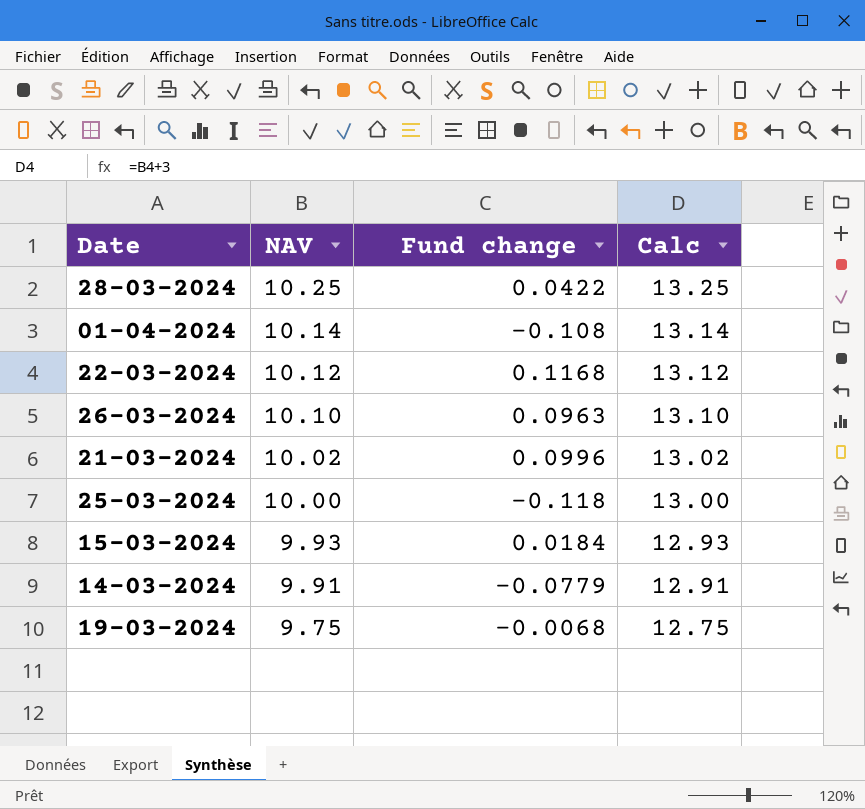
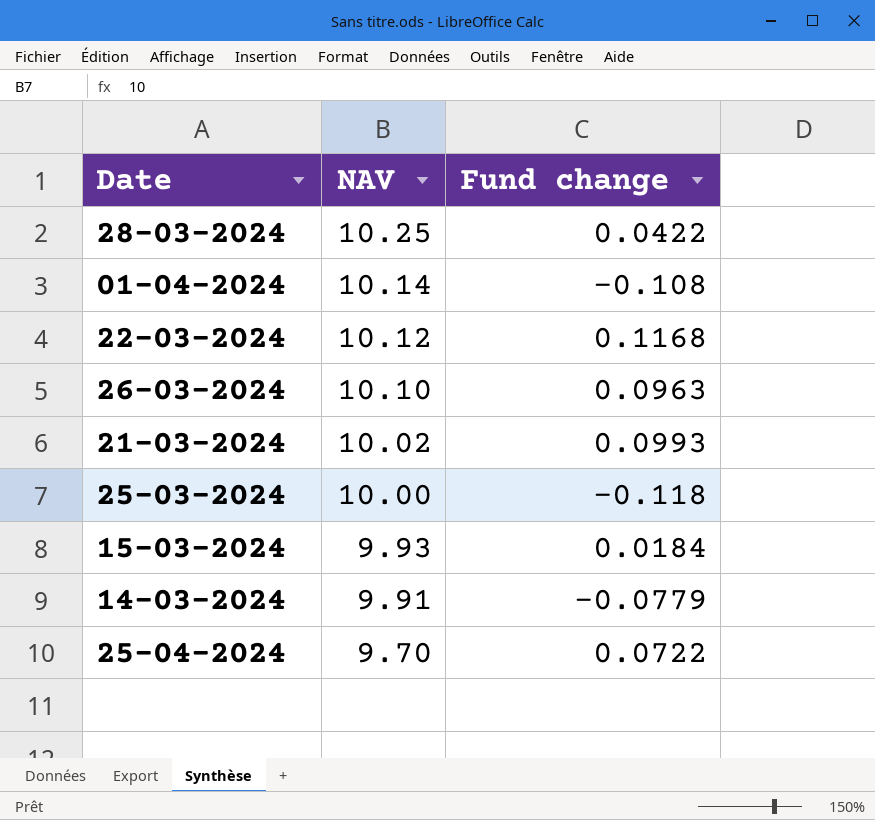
column Calc | formula: [NAV] + 3 -> none
row 19-03-2024: 9.75 | -0.0068 | 12.75 -> none
21-03-2024 | Fund change: 0.0996 -> 0.0993
row 25-04-2024: none -> 9.70 | 0.0722

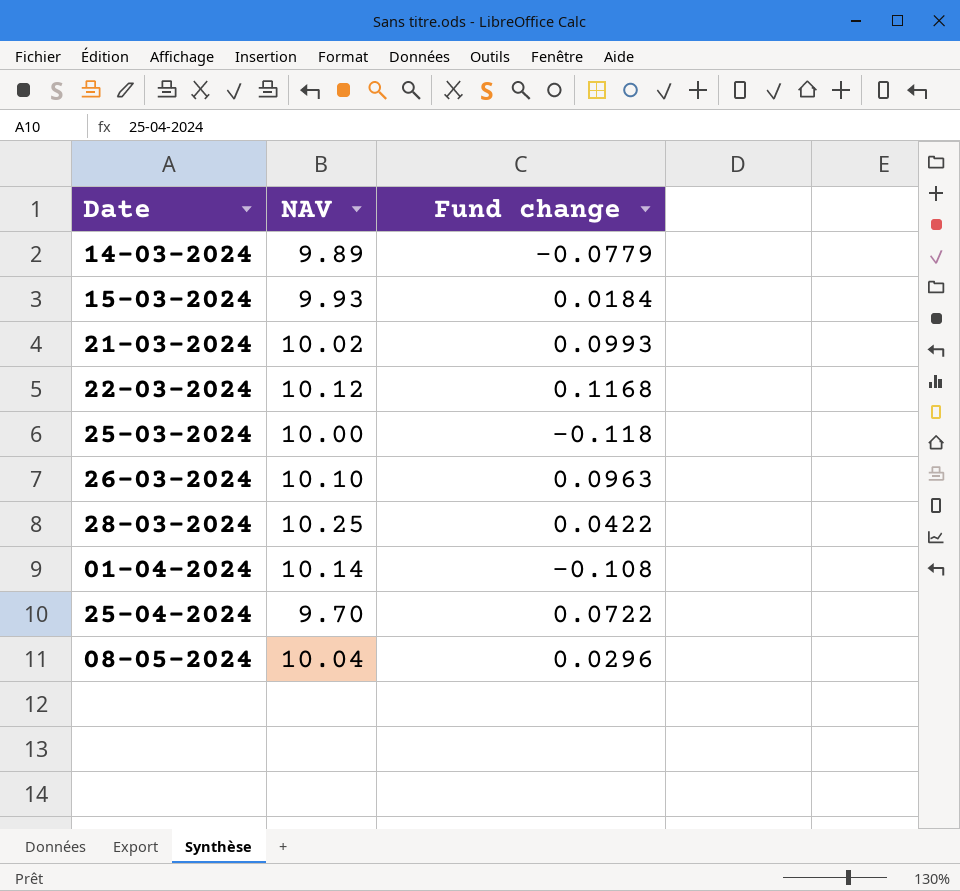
row order: NAV descending -> Date ascending
14-03-2024 | NAV: 9.91 -> 9.89
row 08-05-2024: none -> 10.04 | 0.0296

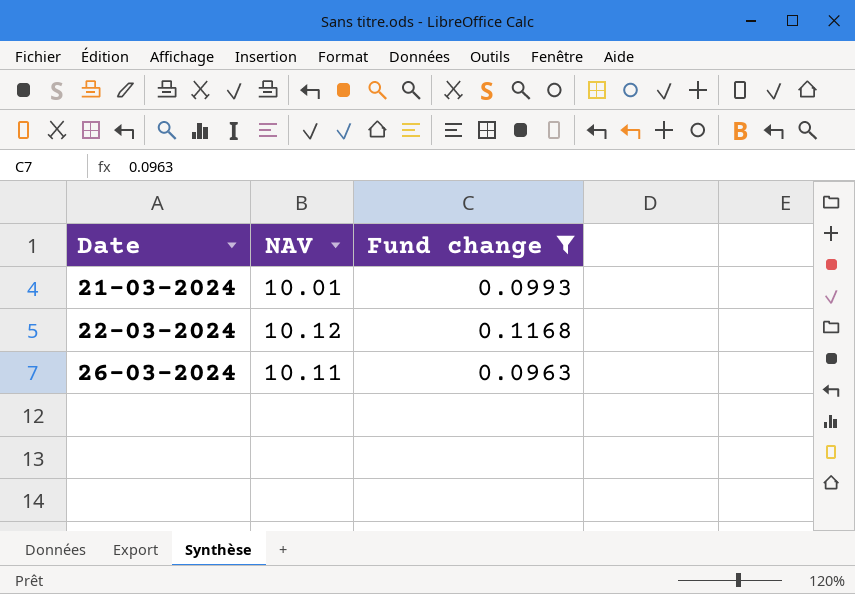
filter: none -> Fund change >= 0.0963
21-03-2024 | NAV: 10.02 -> 10.01
26-03-2024 | NAV: 10.10 -> 10.11

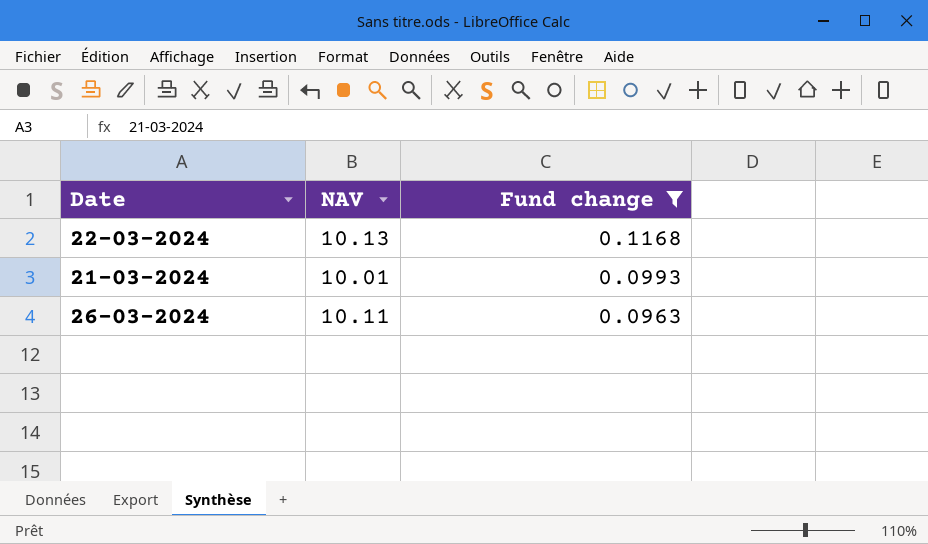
row order: Date ascending -> Fund change descending
22-03-2024 | NAV: 10.12 -> 10.13

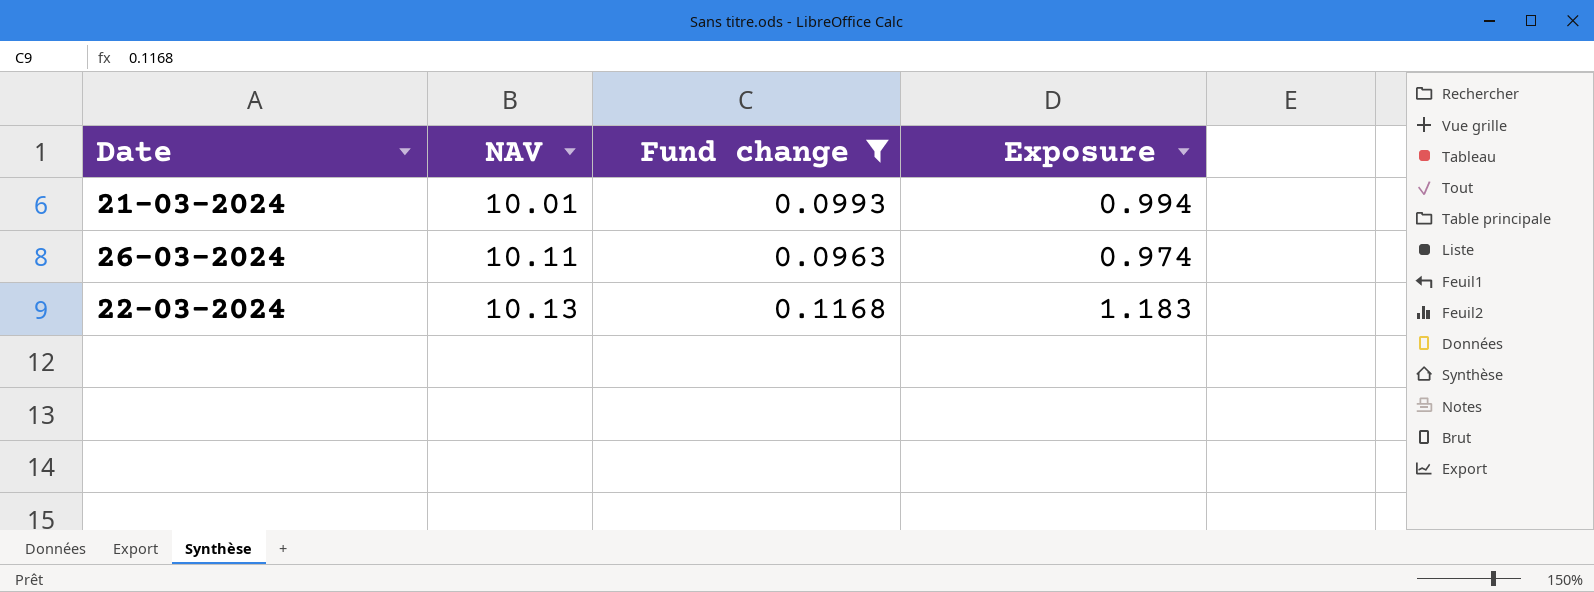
row order: Fund change descending -> NAV ascending
column Exposure | formula: none -> [NAV] * [Fund change]

